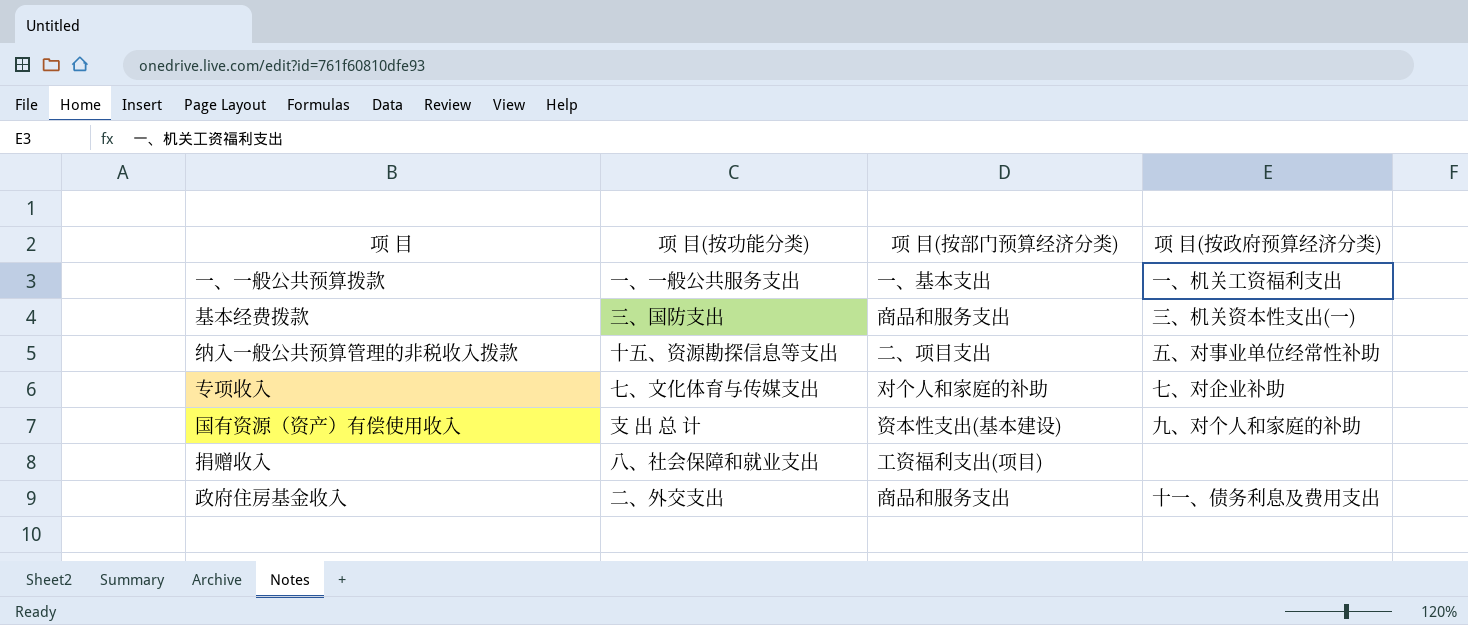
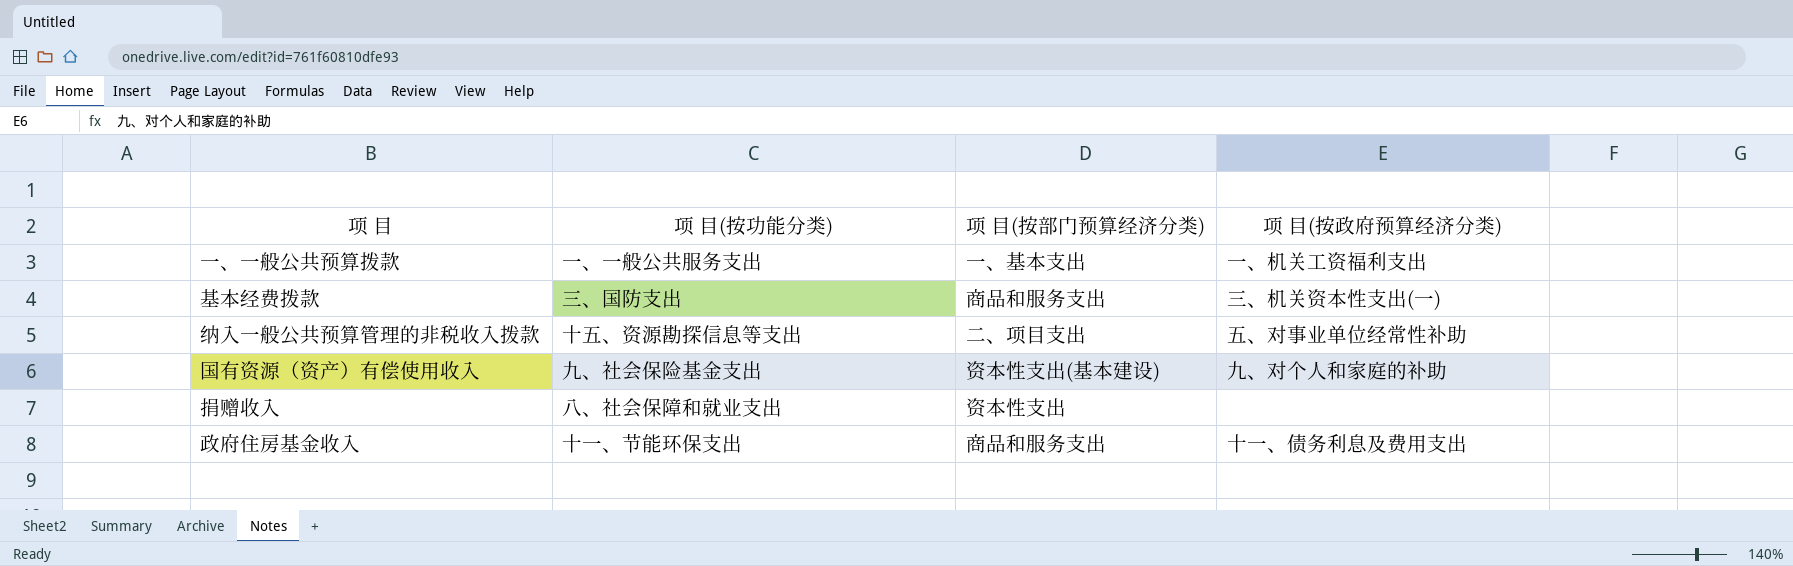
row 专项收入: 七、文化体育与传媒支出 | 对个人和家庭的补助 | 七、对企业补助 -> none
国有资源（资产）有偿使用收入 | 项 目(按功能分类): 支 出 总 计 -> 九、社会保险基金支出
捐赠收入 | 项 目(按部门预算经济分类): 工资福利支出(项目) -> 资本性支出
政府住房基金收入 | 项 目(按功能分类): 二、外交支出 -> 十一、节能环保支出

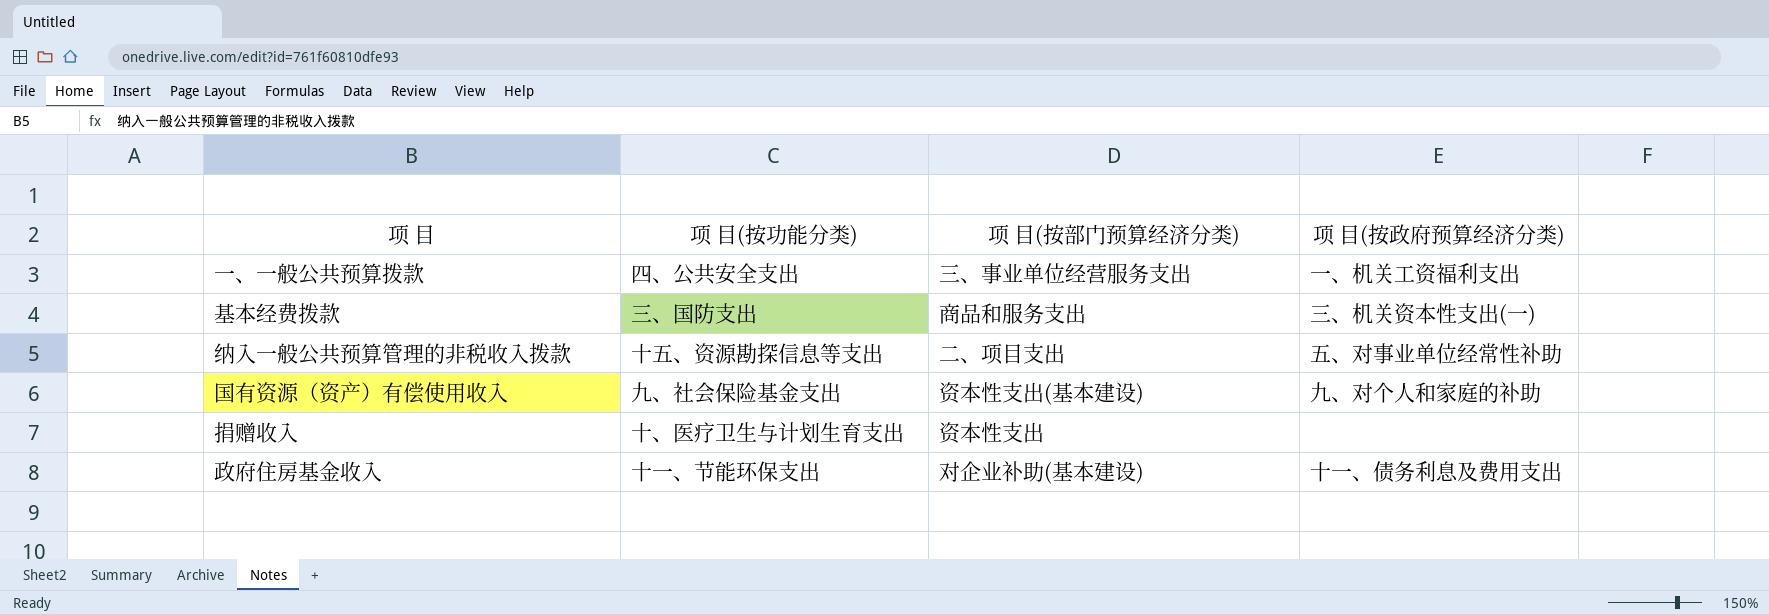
一、一般公共预算拨款 | 项 目(按功能分类): 一、一般公共服务支出 -> 四、公共安全支出
一、一般公共预算拨款 | 项 目(按部门预算经济分类): 一、基本支出 -> 三、事业单位经营服务支出
捐赠收入 | 项 目(按功能分类): 八、社会保障和就业支出 -> 十、医疗卫生与计划生育支出
政府住房基金收入 | 项 目(按部门预算经济分类): 商品和服务支出 -> 对企业补助(基本建设)

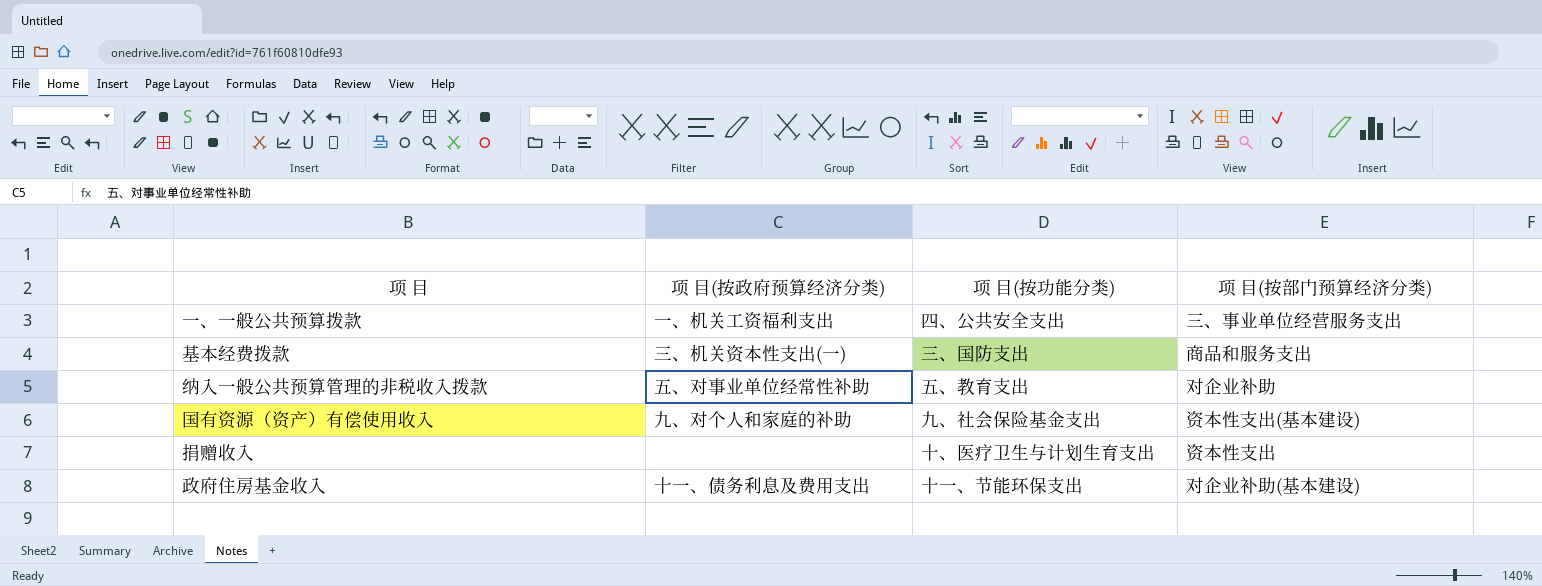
column 项 目(按政府预算经济分类) | position: 4 -> 2
纳入一般公共预算管理的非税收入拨款 | 项 目(按功能分类): 十五、资源勘探信息等支出 -> 五、教育支出
纳入一般公共预算管理的非税收入拨款 | 项 目(按部门预算经济分类): 二、项目支出 -> 对企业补助

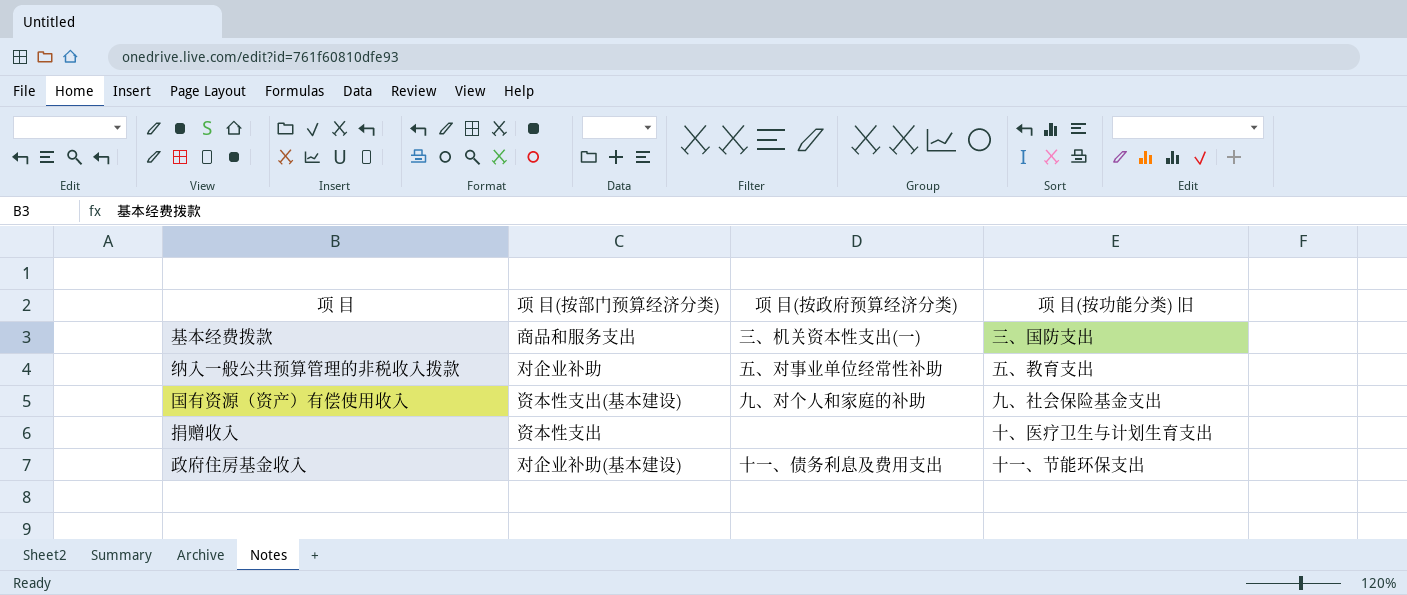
column 项 目(按部门预算经济分类) | position: 4 -> 2
column name: 项 目(按功能分类) -> 项 目(按功能分类) 旧
row 一、一般公共预算拨款: 一、机关工资福利支出 | 四、公共安全支出 | 三、事业单位经营服务支出 -> none

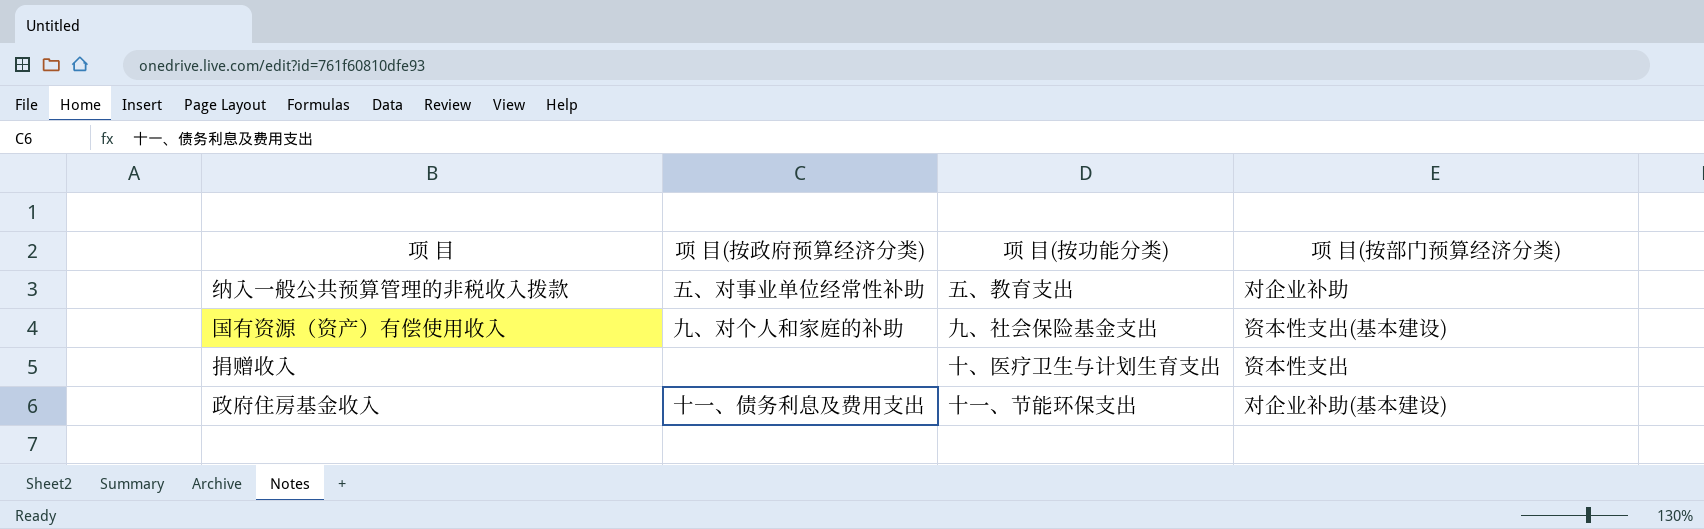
column name: 项 目(按功能分类) 旧 -> 项 目(按功能分类)
column 项 目(按部门预算经济分类) | position: 2 -> 4
row 基本经费拨款: 商品和服务支出 | 三、机关资本性支出(一) | 三、国防支出 -> none

